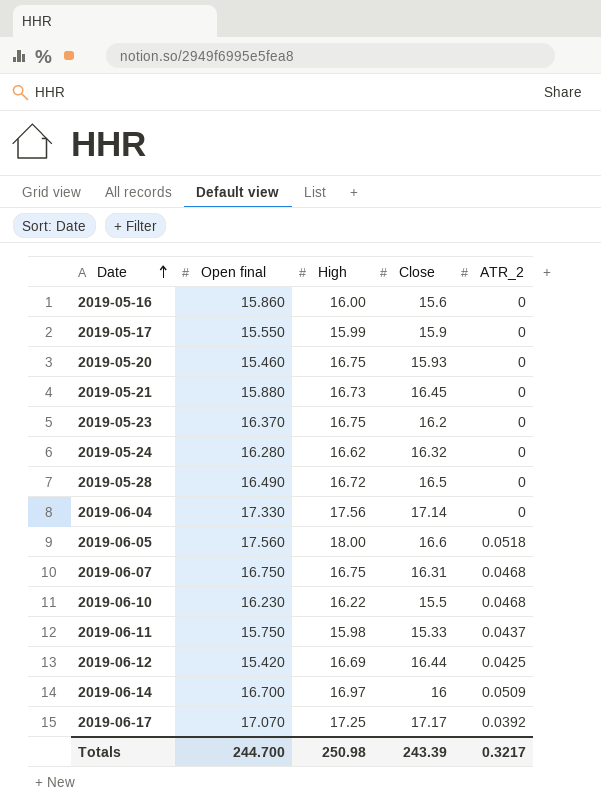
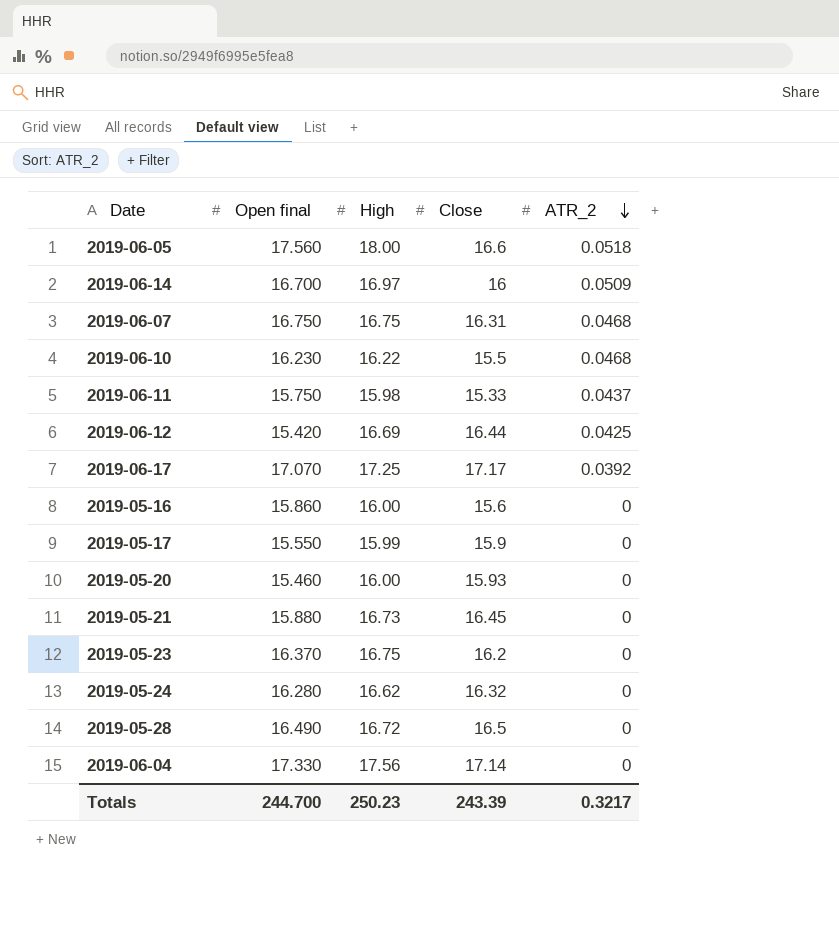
row order: Date ascending -> ATR_2 descending
2019-05-20 | High: 16.75 -> 16.00
Totals | High: 250.98 -> 250.23

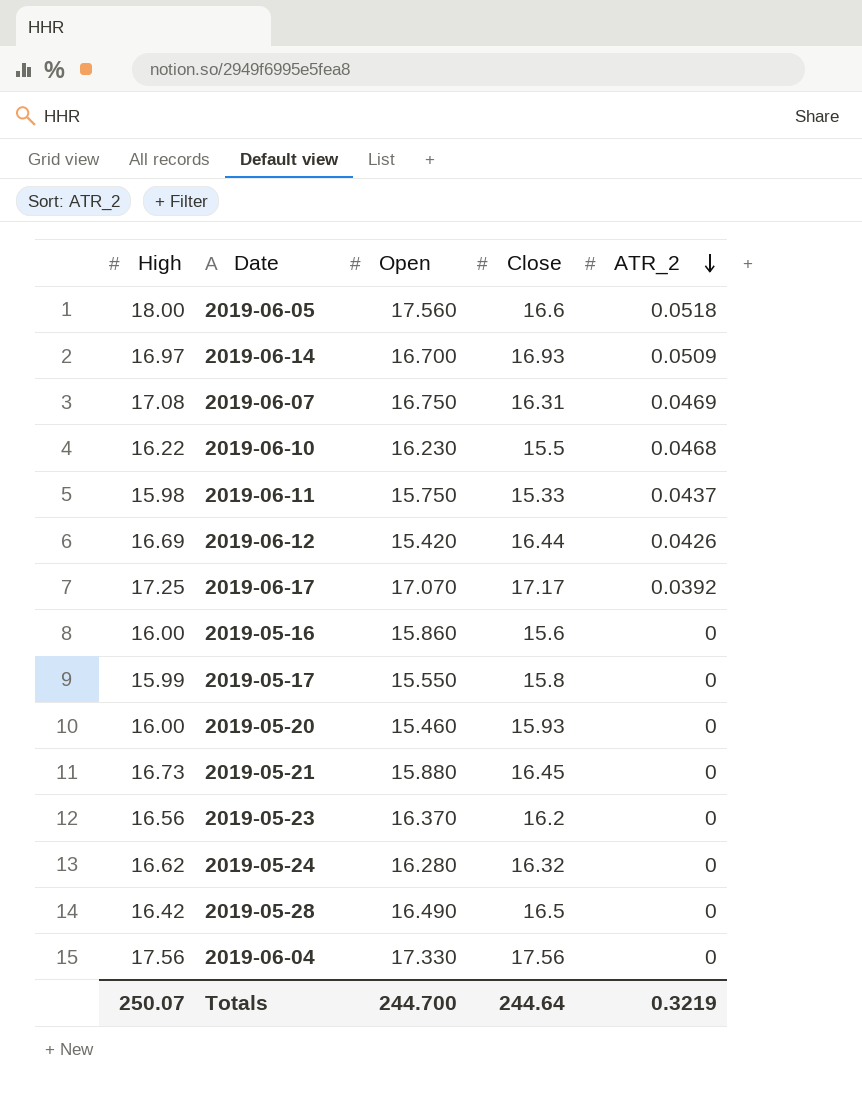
column High | position: 3 -> 1
column name: Open final -> Open
2019-06-14 | Close: 16 -> 16.93
2019-06-07 | High: 16.75 -> 17.08
2019-06-07 | ATR_2: 0.0468 -> 0.0469
2019-06-12 | ATR_2: 0.0425 -> 0.0426
2019-05-17 | Close: 15.9 -> 15.8
2019-05-23 | High: 16.75 -> 16.56
2019-05-28 | High: 16.72 -> 16.42
2019-06-04 | Close: 17.14 -> 17.56
Totals | High: 250.23 -> 250.07
Totals | Close: 243.39 -> 244.64
Totals | ATR_2: 0.3217 -> 0.3219

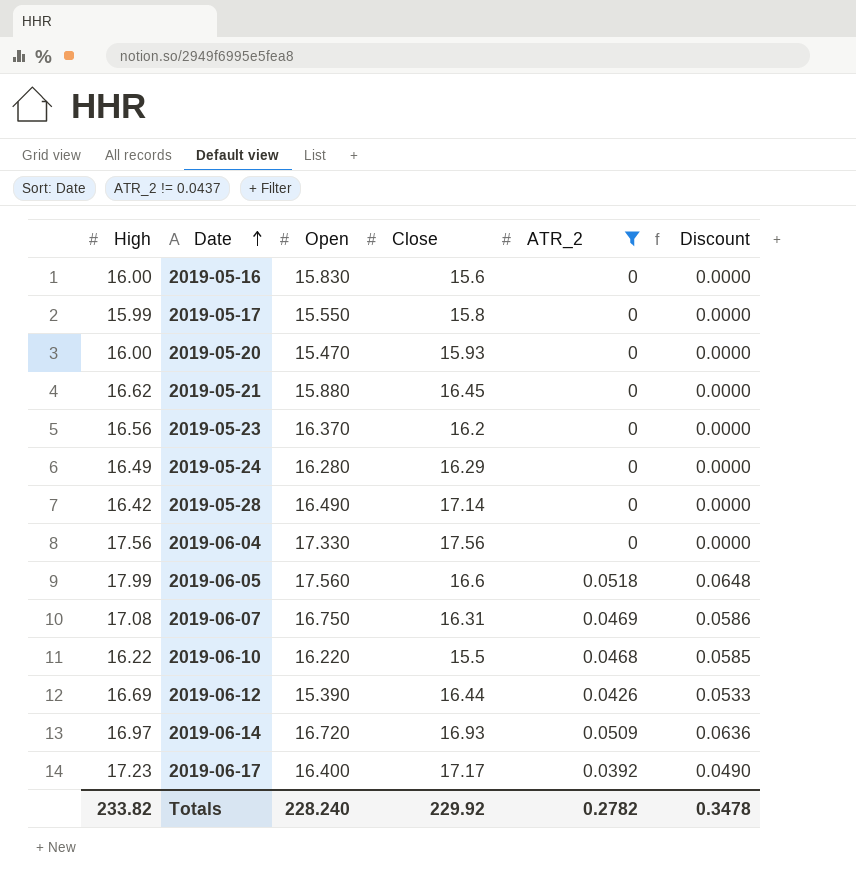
filter: none -> ATR_2 != 0.0437
row order: ATR_2 descending -> Date ascending
column Discount | formula: none -> [ATR_2] * 1.25
2019-05-16 | Open: 15.860 -> 15.830
2019-05-20 | Open: 15.460 -> 15.470
2019-05-21 | High: 16.73 -> 16.62
2019-05-24 | High: 16.62 -> 16.49
2019-05-24 | Close: 16.32 -> 16.29
2019-05-28 | Close: 16.5 -> 17.14
2019-06-05 | High: 18.00 -> 17.99
2019-06-10 | Open: 16.230 -> 16.220
2019-06-12 | Open: 15.420 -> 15.390
2019-06-14 | Open: 16.700 -> 16.720
2019-06-17 | High: 17.25 -> 17.23
2019-06-17 | Open: 17.070 -> 16.400
Totals | High: 250.07 -> 233.82
Totals | Open: 244.700 -> 228.240
Totals | Close: 244.64 -> 229.92
Totals | ATR_2: 0.3219 -> 0.2782

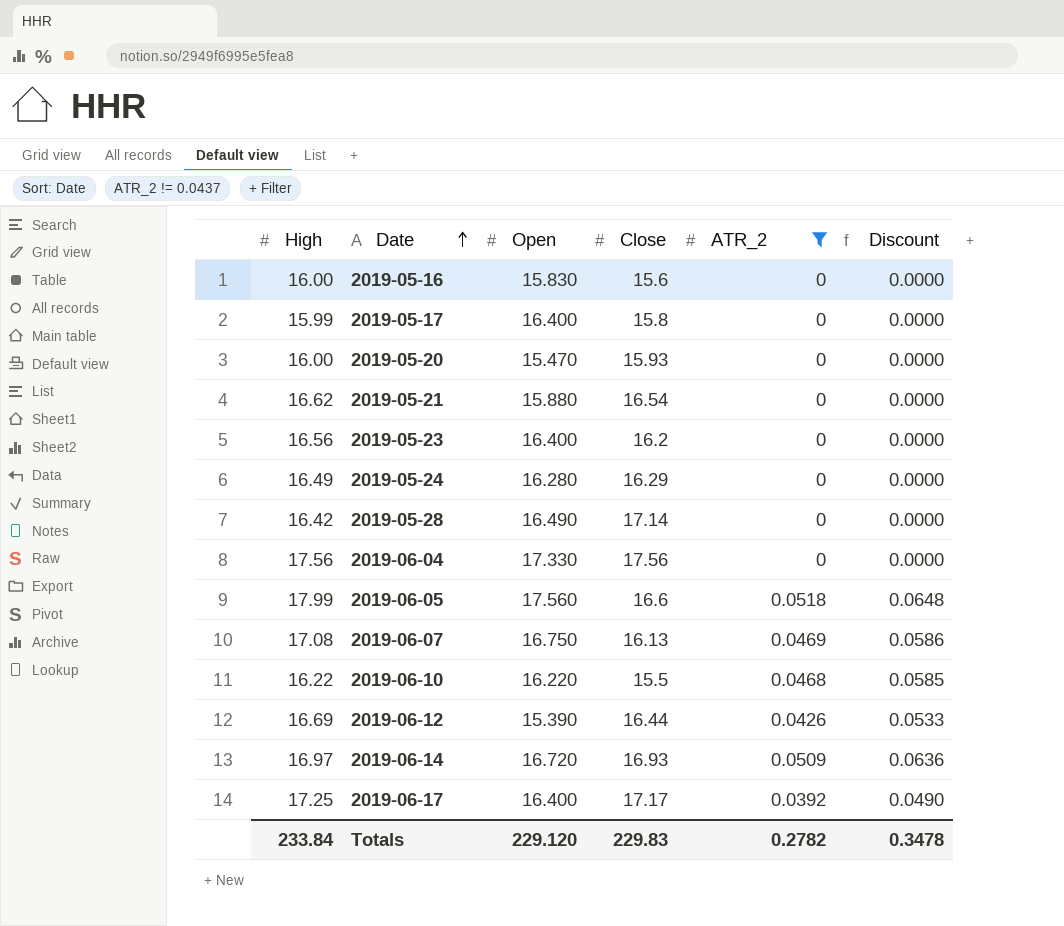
2019-05-17 | Open: 15.550 -> 16.400
2019-05-21 | Close: 16.45 -> 16.54
2019-05-23 | Open: 16.370 -> 16.400
2019-06-07 | Close: 16.31 -> 16.13
2019-06-17 | High: 17.23 -> 17.25
Totals | High: 233.82 -> 233.84
Totals | Open: 228.240 -> 229.120
Totals | Close: 229.92 -> 229.83

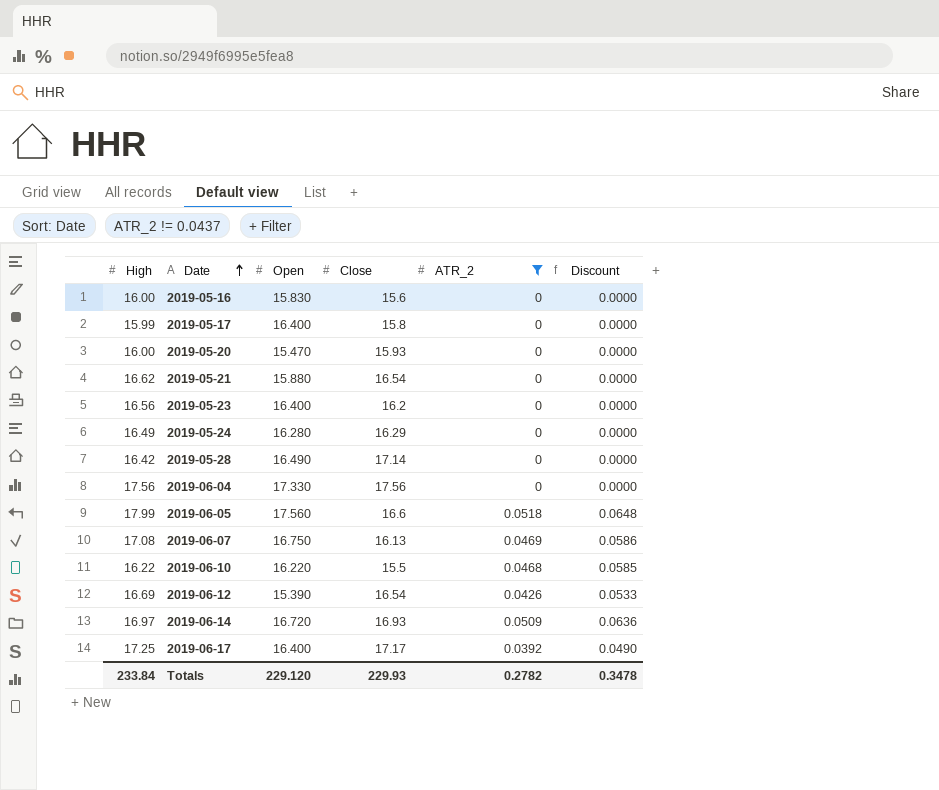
2019-06-12 | Close: 16.44 -> 16.54
Totals | Close: 229.83 -> 229.93

